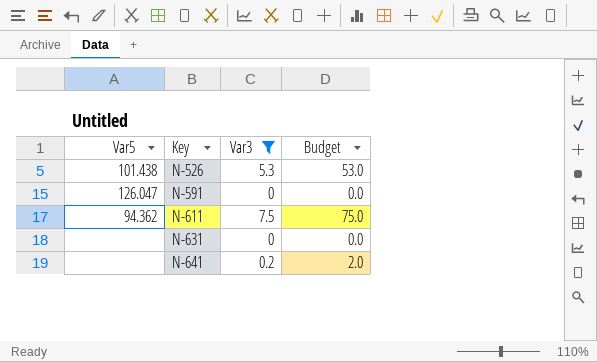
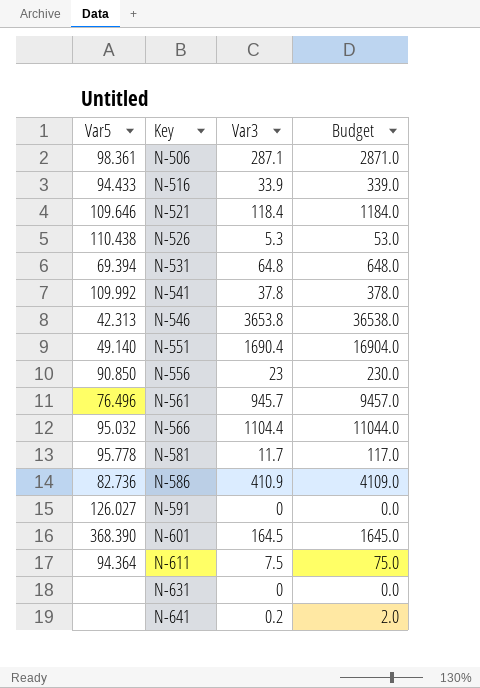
filter: Var3 <= 7.5 -> none
N-526 | Var5: 101.438 -> 110.438
N-591 | Var5: 126.047 -> 126.027
N-611 | Var5: 94.362 -> 94.364

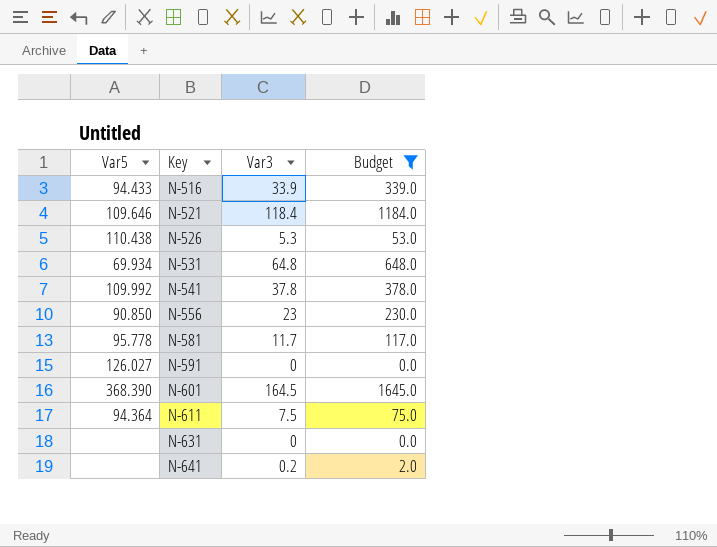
filter: none -> Budget <= 1645.0
N-531 | Var5: 69.394 -> 69.934

